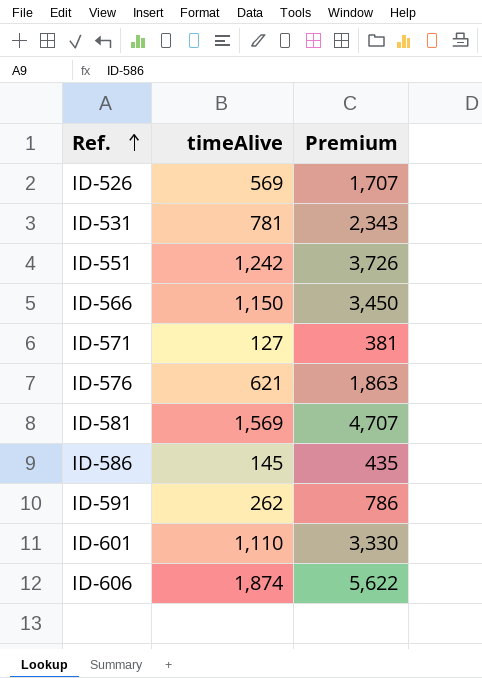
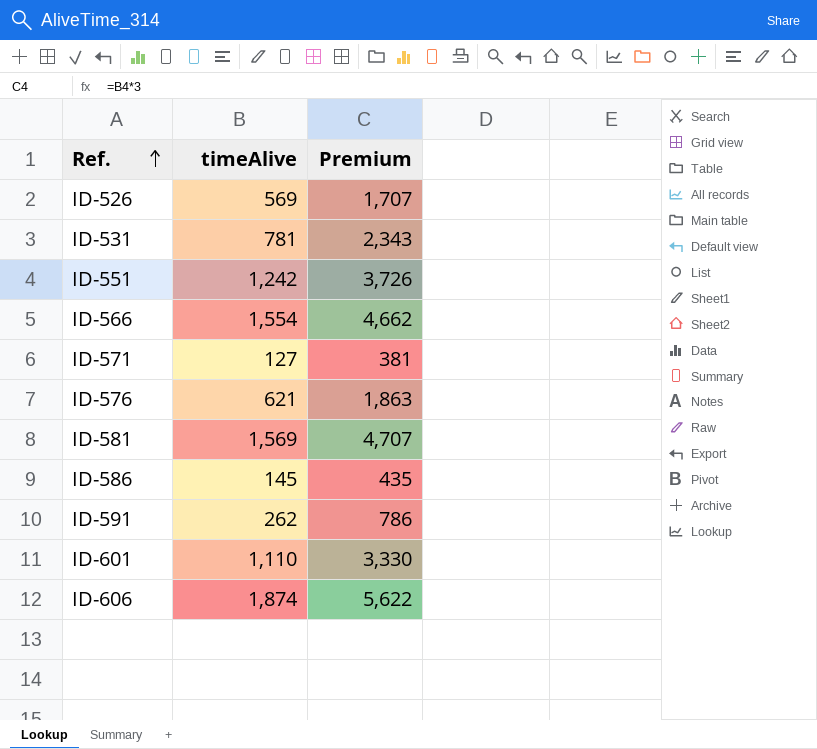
ID-566 | timeAlive: 1,150 -> 1,554
ID-566 | Premium: 3,450 -> 4,662

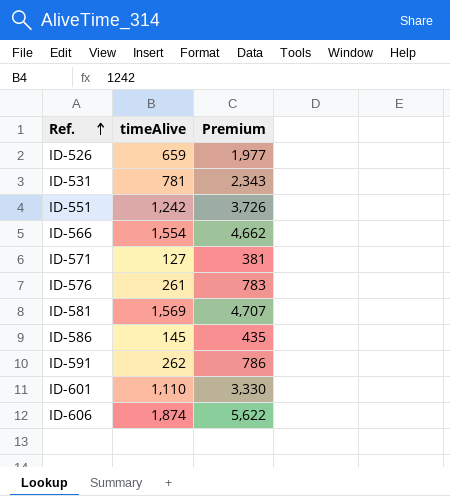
ID-526 | timeAlive: 569 -> 659
ID-526 | Premium: 1,707 -> 1,977
ID-576 | timeAlive: 621 -> 261
ID-576 | Premium: 1,863 -> 783

